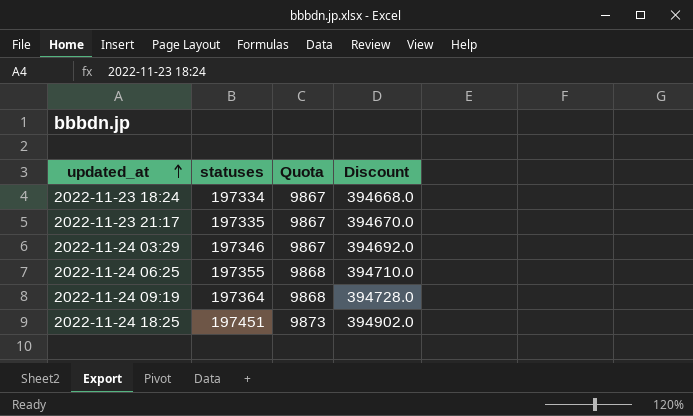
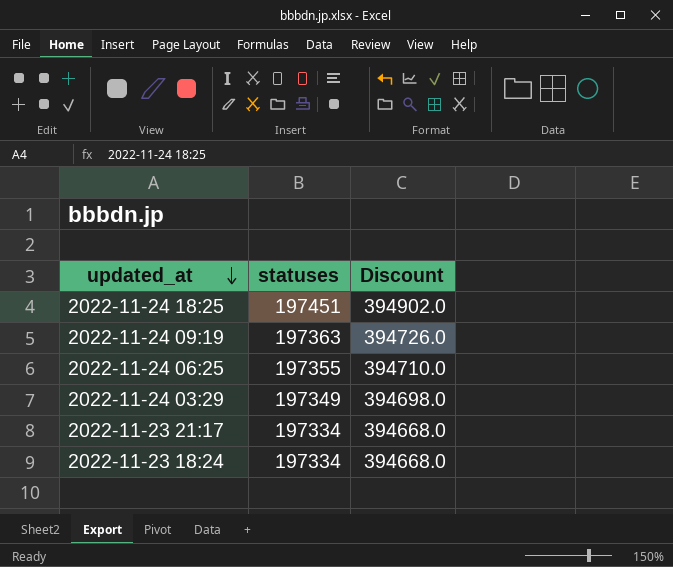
row order: updated_at ascending -> updated_at descending
column Quota | formula: [statuses] * 0.05 -> none
2022-11-24 09:19 | statuses: 197364 -> 197363
2022-11-24 09:19 | Discount: 394728.0 -> 394726.0
2022-11-24 03:29 | statuses: 197346 -> 197349
2022-11-24 03:29 | Discount: 394692.0 -> 394698.0
2022-11-23 21:17 | statuses: 197335 -> 197334
2022-11-23 21:17 | Discount: 394670.0 -> 394668.0

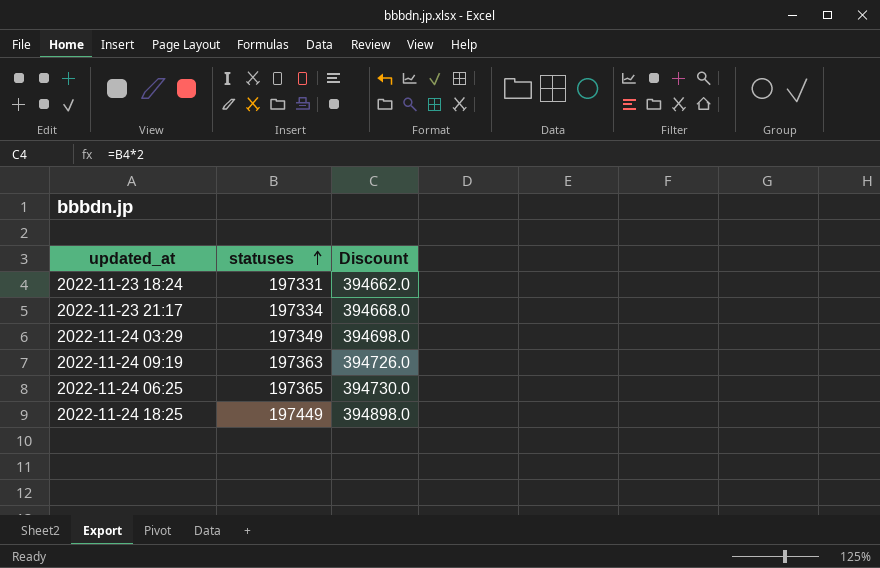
row order: updated_at descending -> statuses ascending
2022-11-23 18:24 | statuses: 197334 -> 197331
2022-11-23 18:24 | Discount: 394668.0 -> 394662.0
2022-11-24 06:25 | statuses: 197355 -> 197365
2022-11-24 06:25 | Discount: 394710.0 -> 394730.0
2022-11-24 18:25 | statuses: 197451 -> 197449
2022-11-24 18:25 | Discount: 394902.0 -> 394898.0

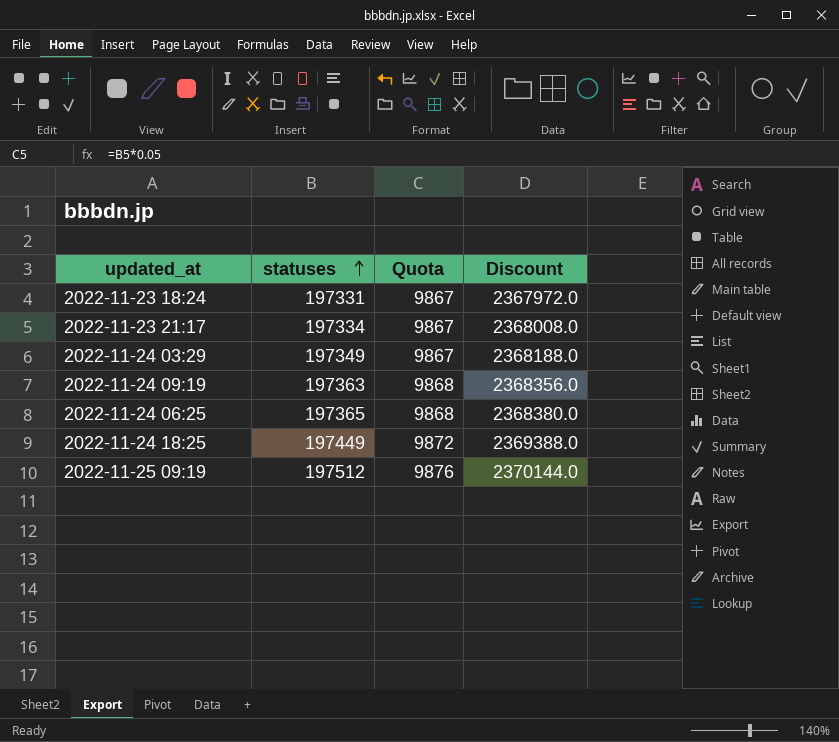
column Quota | formula: none -> [statuses] * 0.05
column Discount | formula: [statuses] * 2 -> [statuses] * 12
row 2022-11-25 09:19: none -> 197512 | 9876 | 2370144.0

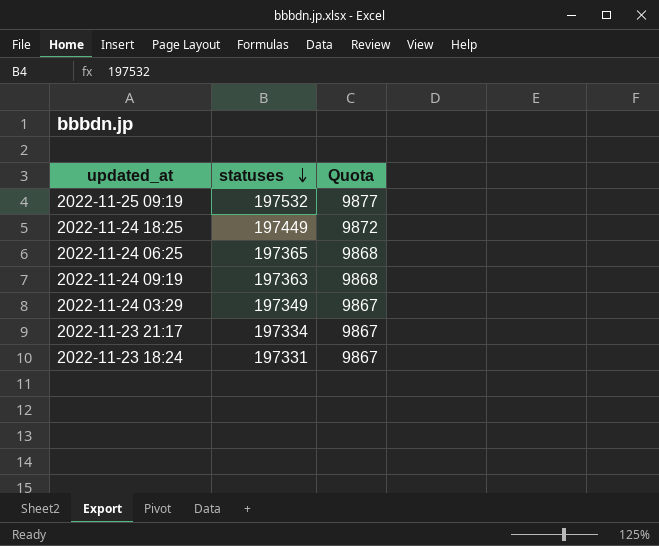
row order: statuses ascending -> statuses descending
column Discount | formula: [statuses] * 12 -> none
2022-11-25 09:19 | statuses: 197512 -> 197532
2022-11-25 09:19 | Quota: 9876 -> 9877

